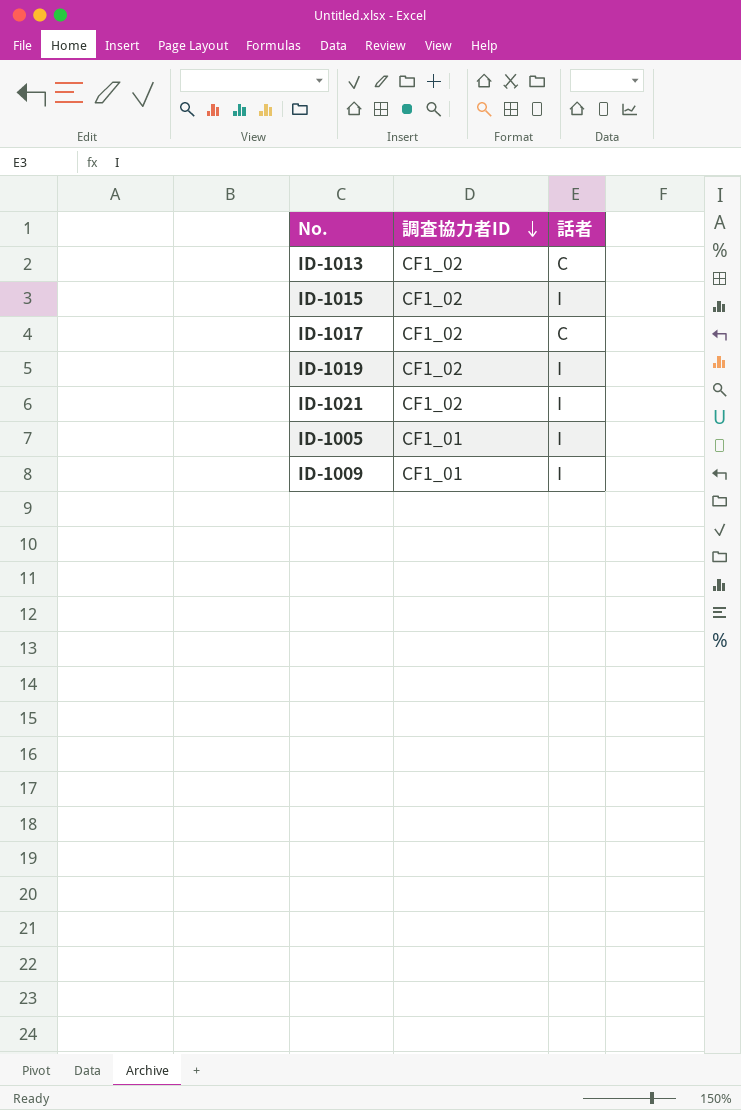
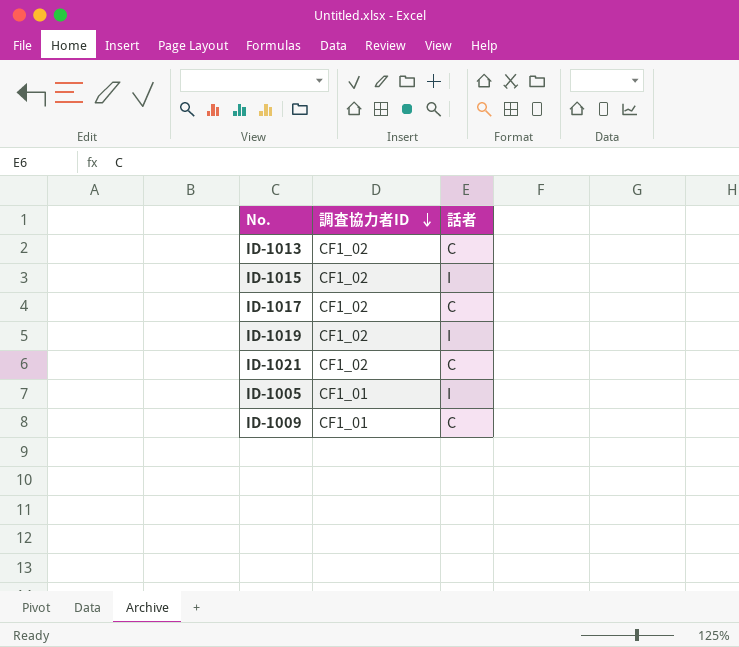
ID-1021 | 話者: I -> C
ID-1009 | 話者: I -> C

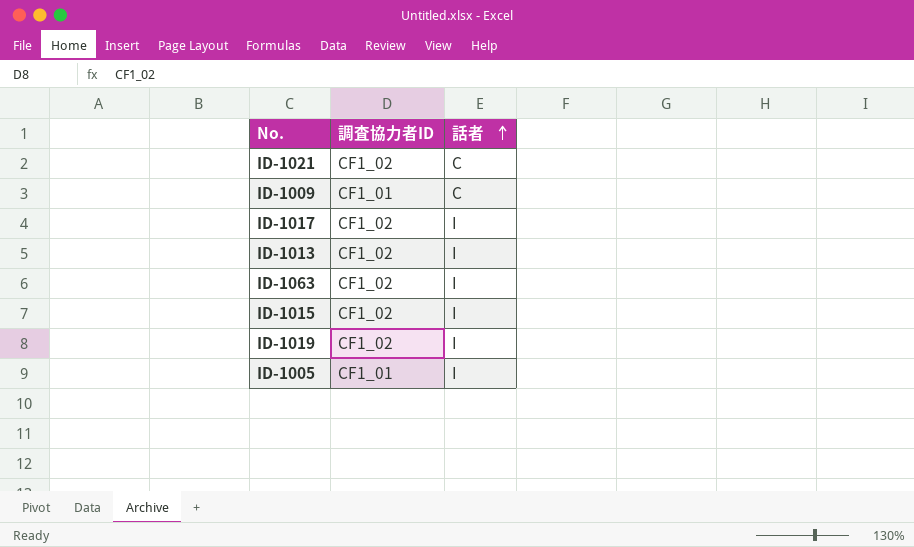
row order: 調査協力者ID descending -> 話者 ascending
ID-1017 | 話者: C -> I
ID-1013 | 話者: C -> I
row ID-1063: none -> CF1_02 | I

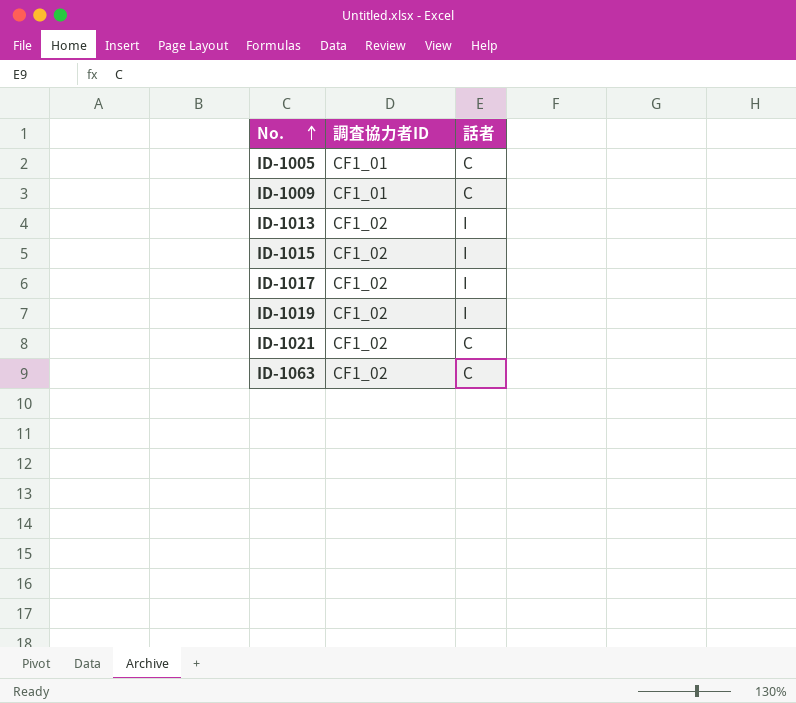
row order: 話者 ascending -> No. ascending
ID-1005 | 話者: I -> C
ID-1063 | 話者: I -> C

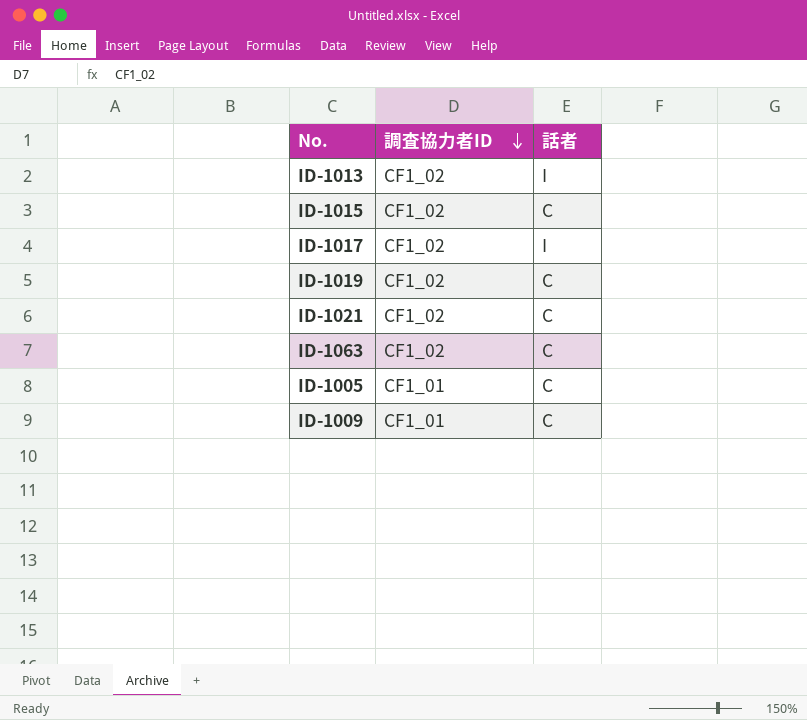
row order: No. ascending -> 調査協力者ID descending
ID-1015 | 話者: I -> C
ID-1019 | 話者: I -> C

